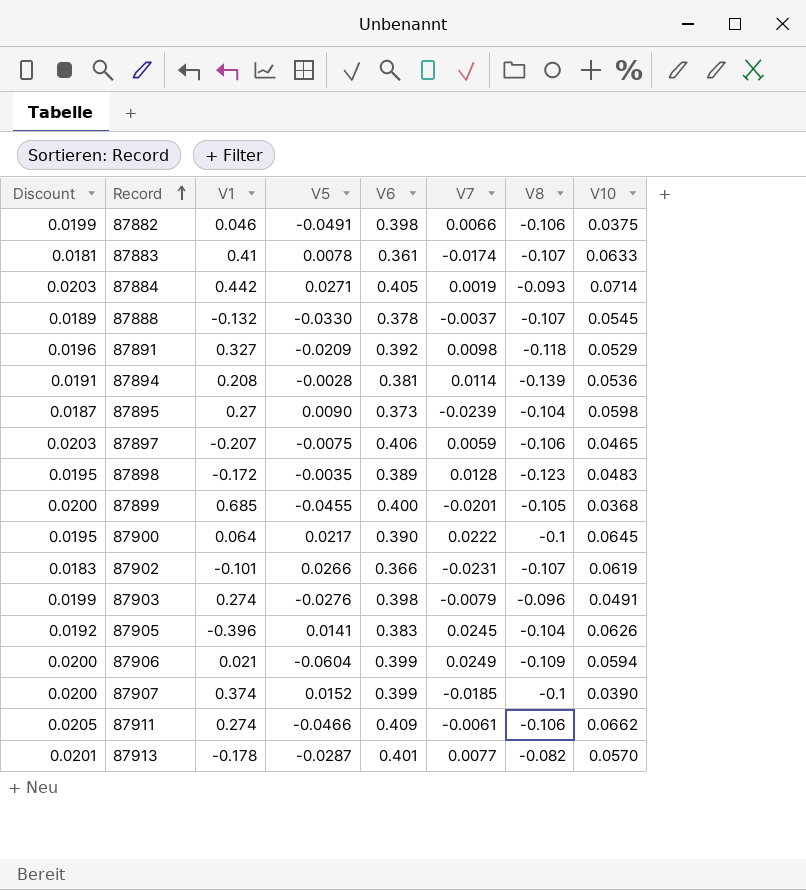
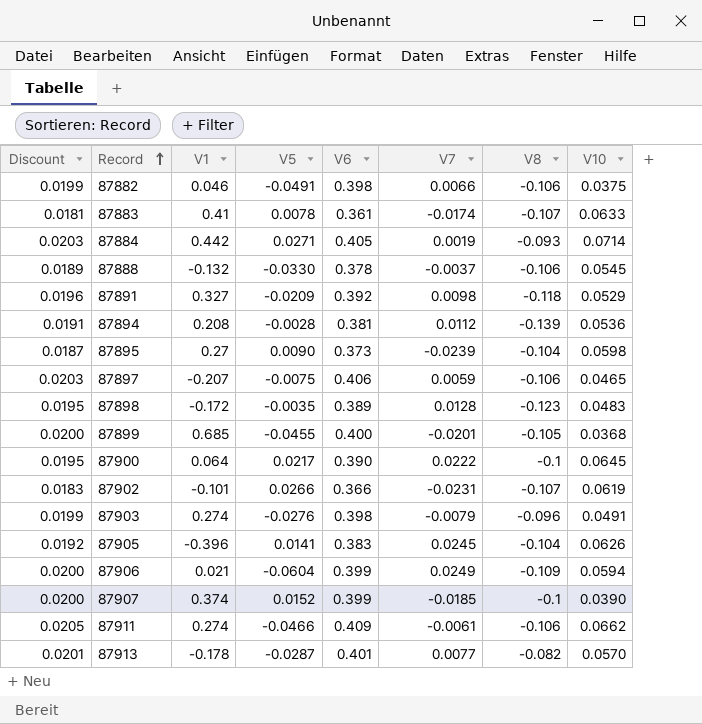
87888 | V8: -0.107 -> -0.106
87894 | V7: 0.0114 -> 0.0112

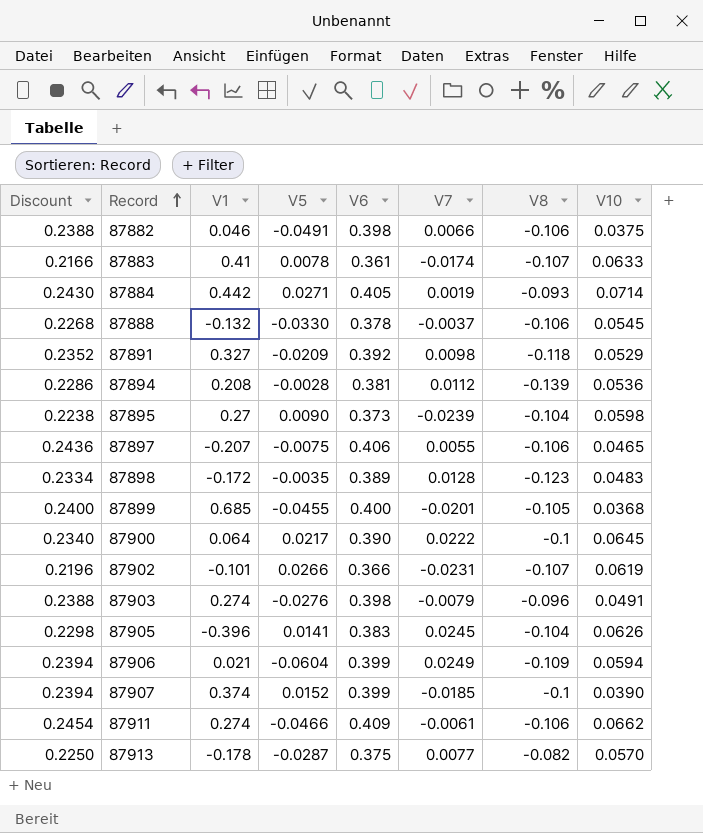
column Discount | formula: [V6] * 0.05 -> [V6] * 0.6
87897 | V7: 0.0059 -> 0.0055
87913 | V6: 0.401 -> 0.375

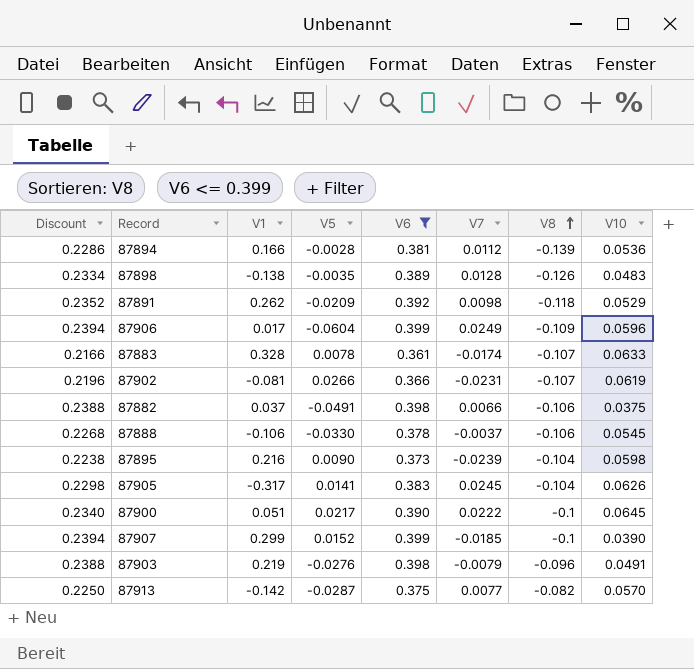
filter: none -> V6 <= 0.399
row order: Record ascending -> V8 ascending
87894 | V1: 0.208 -> 0.166
87898 | V1: -0.172 -> -0.138
87898 | V8: -0.123 -> -0.126
87891 | V1: 0.327 -> 0.262
87906 | V1: 0.021 -> 0.017
87906 | V10: 0.0594 -> 0.0596
87883 | V1: 0.41 -> 0.328
87902 | V1: -0.101 -> -0.081
87882 | V1: 0.046 -> 0.037
87888 | V1: -0.132 -> -0.106
87895 | V1: 0.27 -> 0.216
87905 | V1: -0.396 -> -0.317
87900 | V1: 0.064 -> 0.051
87907 | V1: 0.374 -> 0.299
87903 | V1: 0.274 -> 0.219
87913 | V1: -0.178 -> -0.142

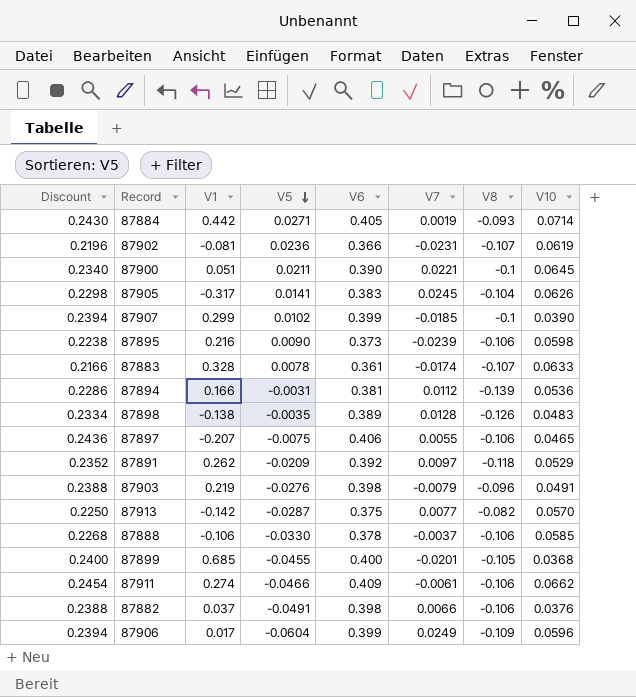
filter: V6 <= 0.399 -> none
row order: V8 ascending -> V5 descending
87902 | V5: 0.0266 -> 0.0236
87900 | V5: 0.0217 -> 0.0211
87900 | V7: 0.0222 -> 0.0221
87907 | V5: 0.0152 -> 0.0102
87895 | V8: -0.104 -> -0.106
87894 | V5: -0.0028 -> -0.0031
87891 | V7: 0.0098 -> 0.0097
87888 | V10: 0.0545 -> 0.0585
87882 | V10: 0.0375 -> 0.0376

